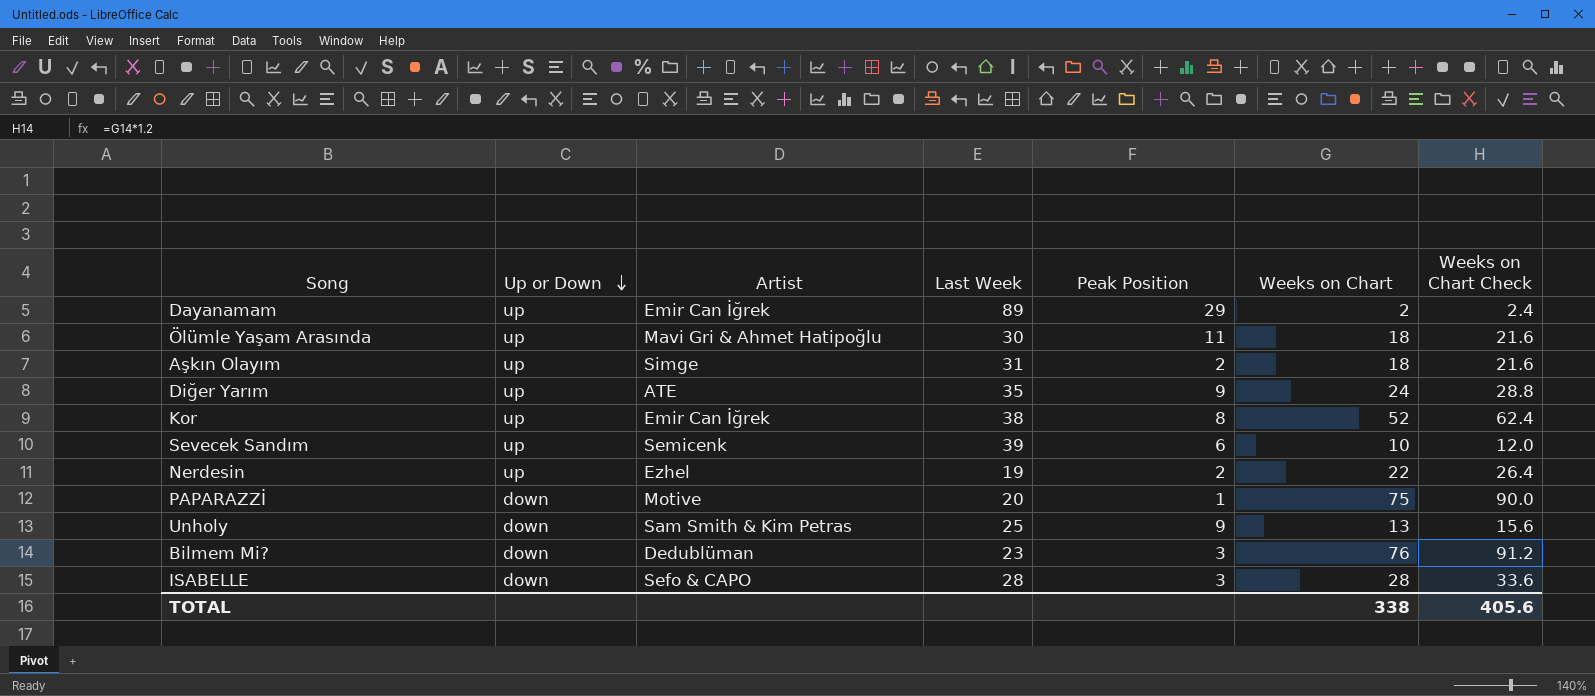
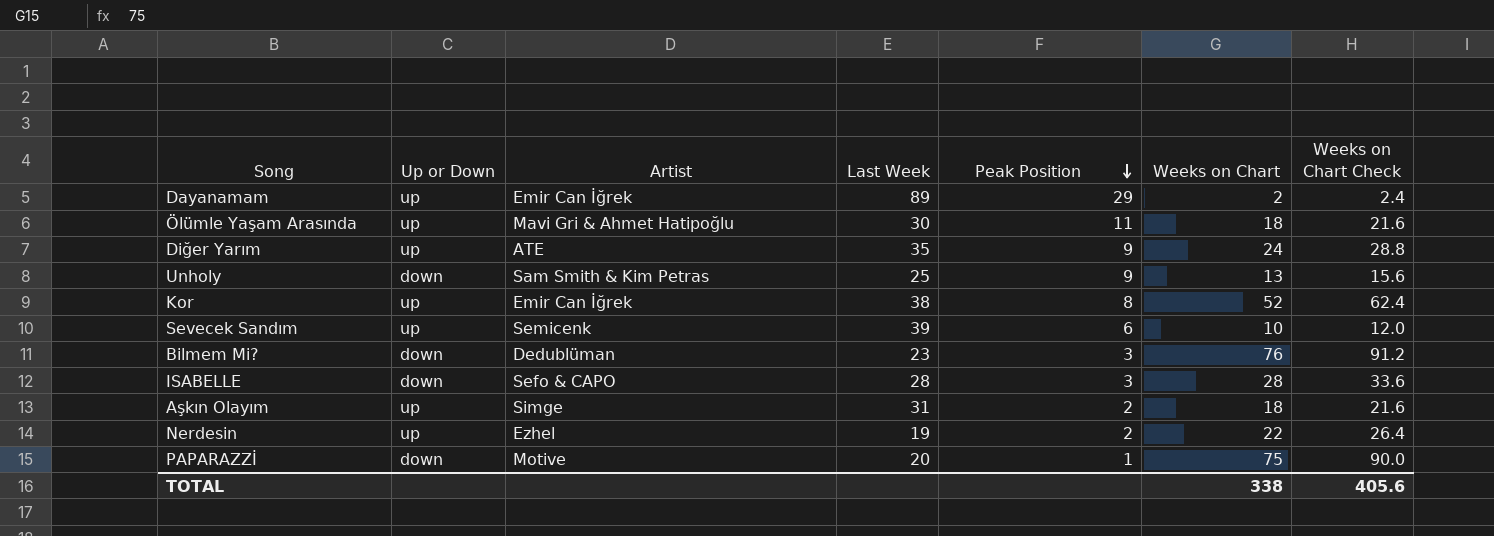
row order: Up or Down descending -> Peak Position descending

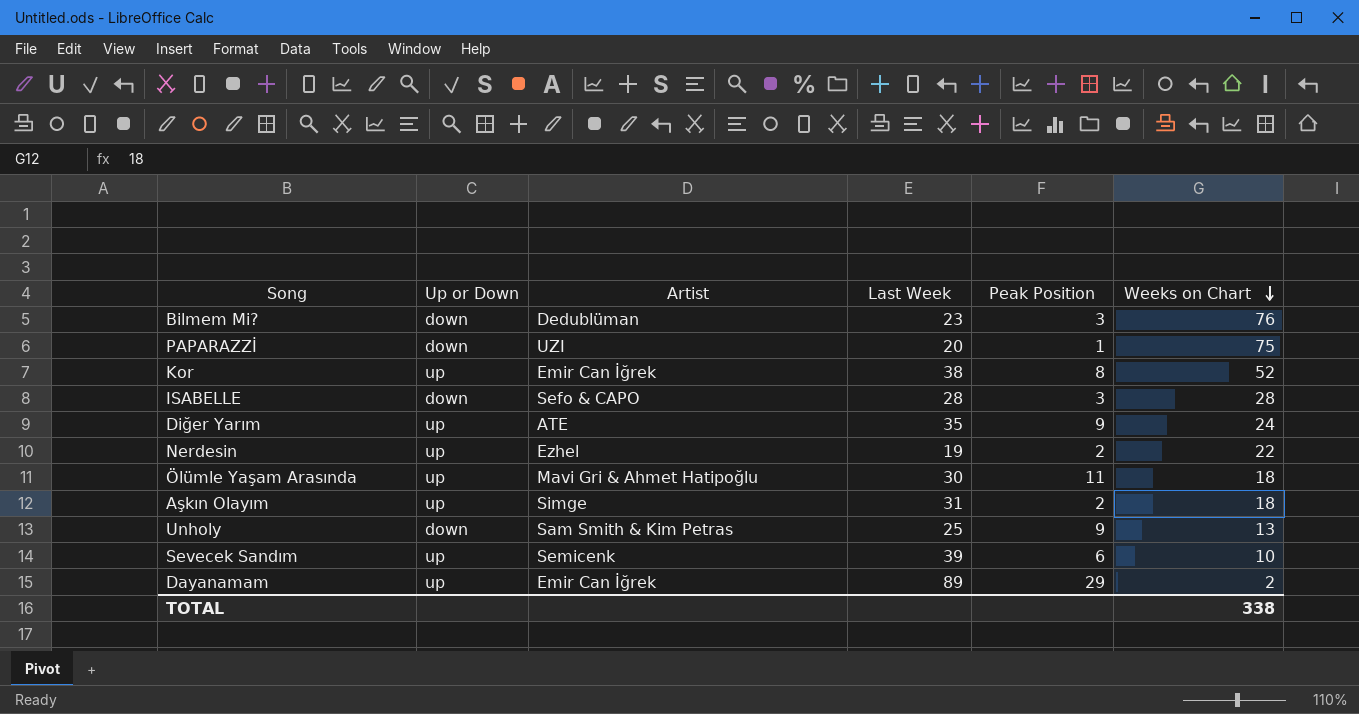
row order: Peak Position descending -> Weeks on Chart descending
column Weeks on Chart Check | formula: [Weeks on Chart] * 1.2 -> none
PAPARAZZİ | Artist: Motive -> UZI

